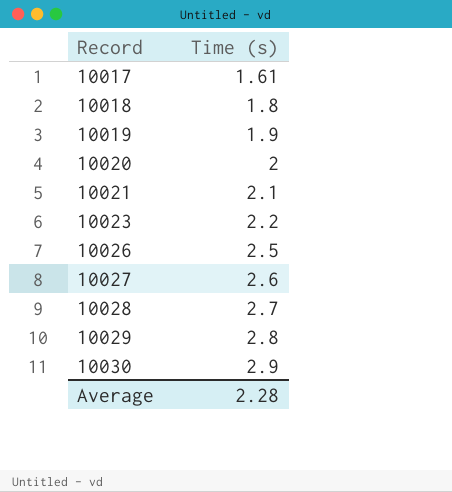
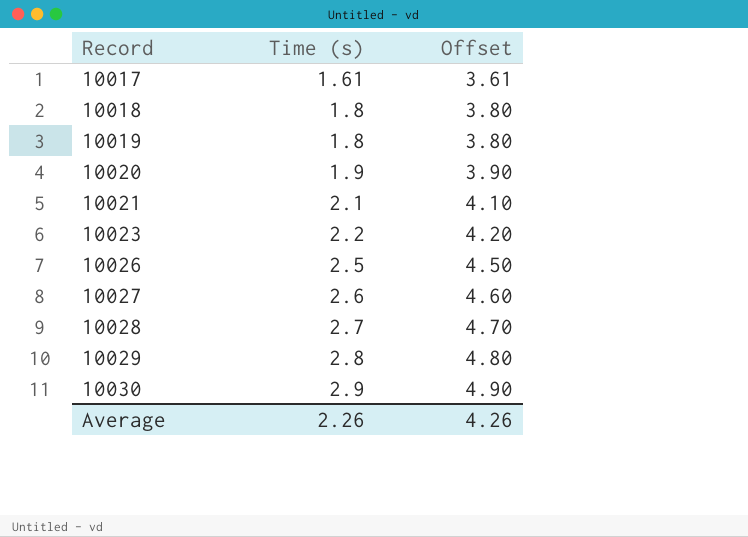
column Offset | formula: none -> [Time (s)] + 2
10019 | Time (s): 1.9 -> 1.8
10020 | Time (s): 2 -> 1.9
Average | Time (s): 2.28 -> 2.26

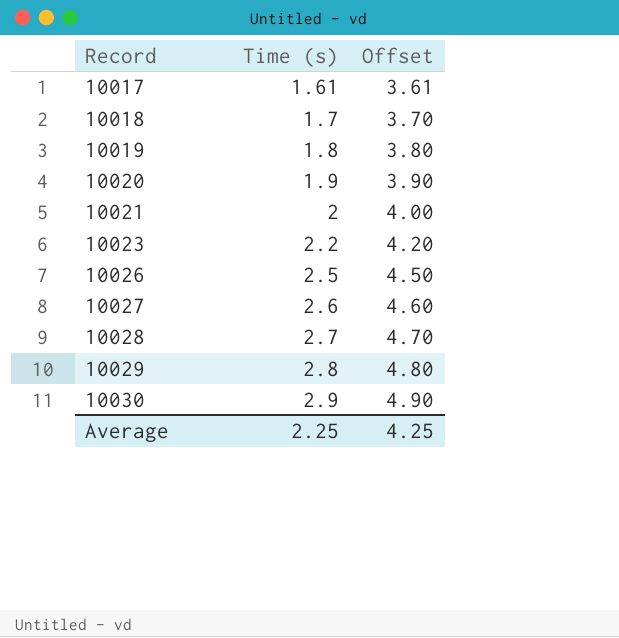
10018 | Time (s): 1.8 -> 1.7
10018 | Offset: 3.80 -> 3.70
10021 | Time (s): 2.1 -> 2
10021 | Offset: 4.10 -> 4.00
Average | Time (s): 2.26 -> 2.25
Average | Offset: 4.26 -> 4.25

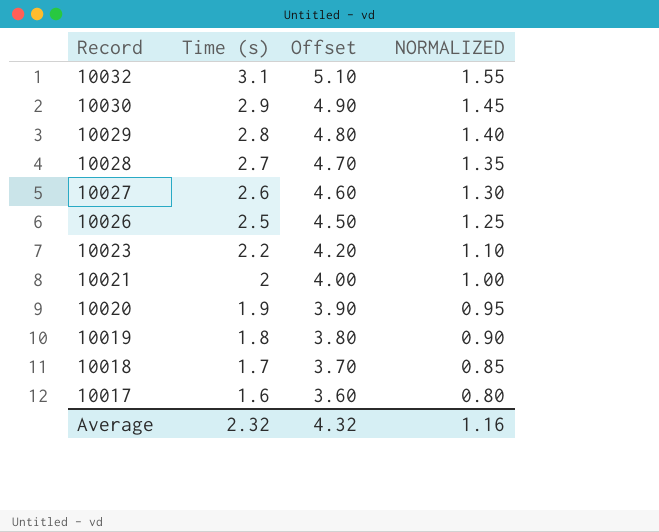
row order: Record ascending -> Record descending
column NORMALIZED | formula: none -> [Time (s)] * 0.5
row 10032: none -> 3.1 | 5.10 | 1.55
10017 | Time (s): 1.61 -> 1.6
10017 | Offset: 3.61 -> 3.60
Average | Time (s): 2.25 -> 2.32
Average | Offset: 4.25 -> 4.32

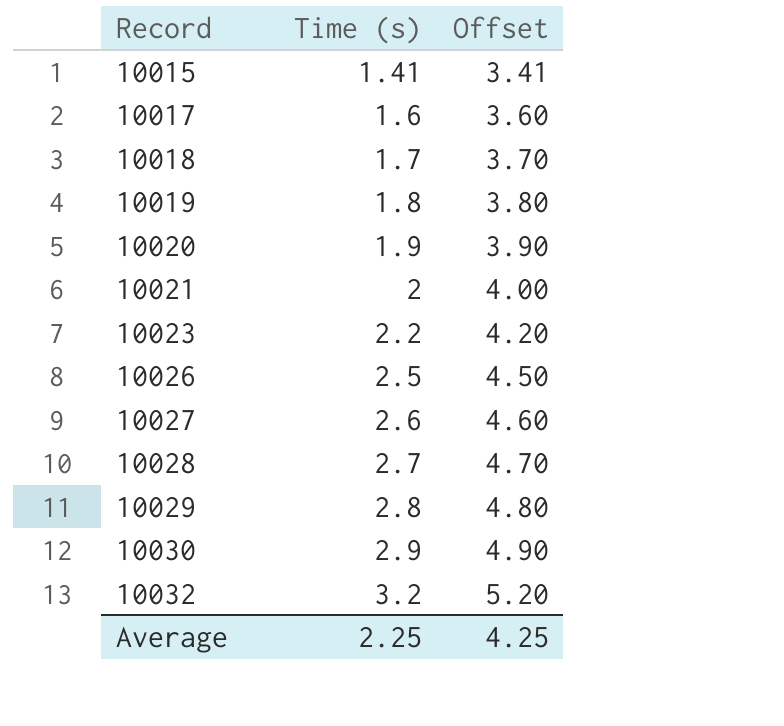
row order: Record descending -> Record ascending
column NORMALIZED | formula: [Time (s)] * 0.5 -> none
row 10015: none -> 1.41 | 3.41
10032 | Time (s): 3.1 -> 3.2
10032 | Offset: 5.10 -> 5.20
Average | Time (s): 2.32 -> 2.25
Average | Offset: 4.32 -> 4.25

